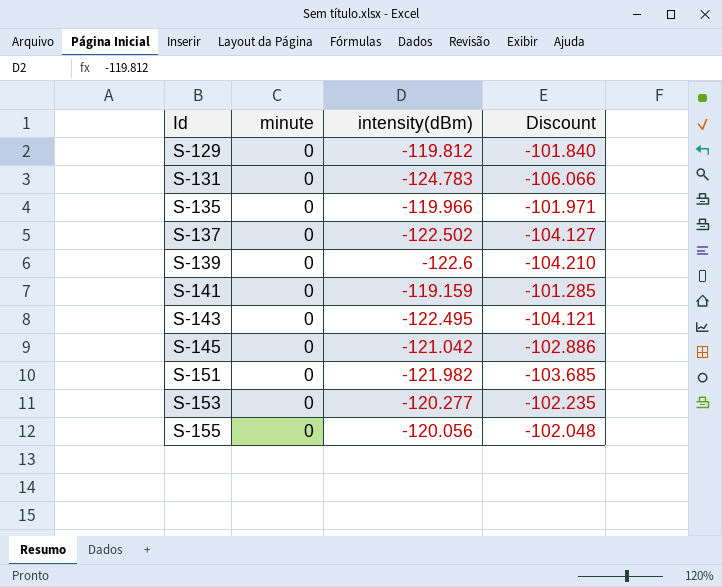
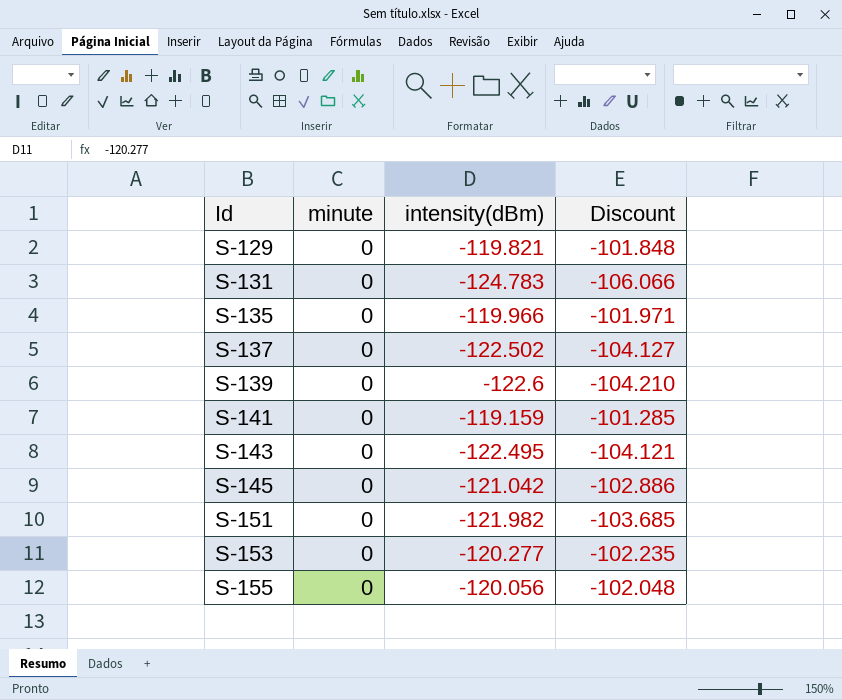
S-129 | intensity(dBm): -119.812 -> -119.821
S-129 | Discount: -101.840 -> -101.848

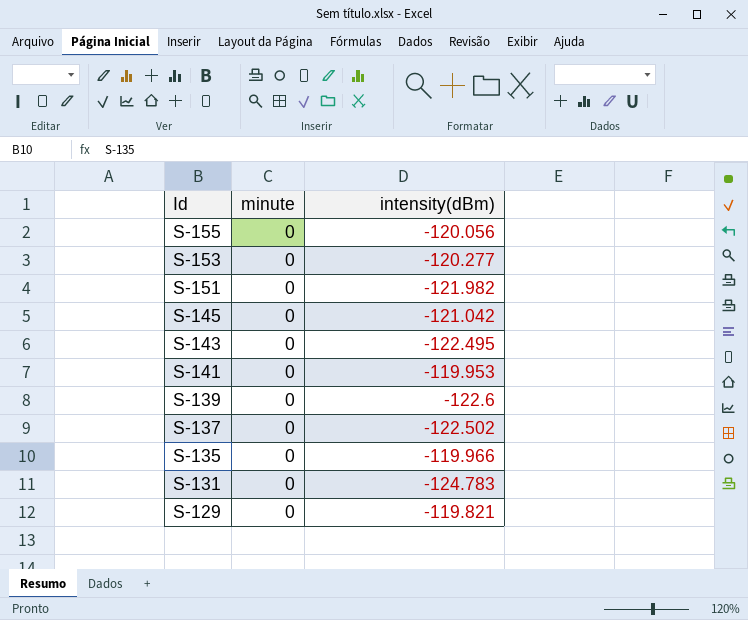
row order: Id ascending -> Id descending
column Discount | formula: [intensity(dBm)] * 0.85 -> none
S-141 | intensity(dBm): -119.159 -> -119.953

